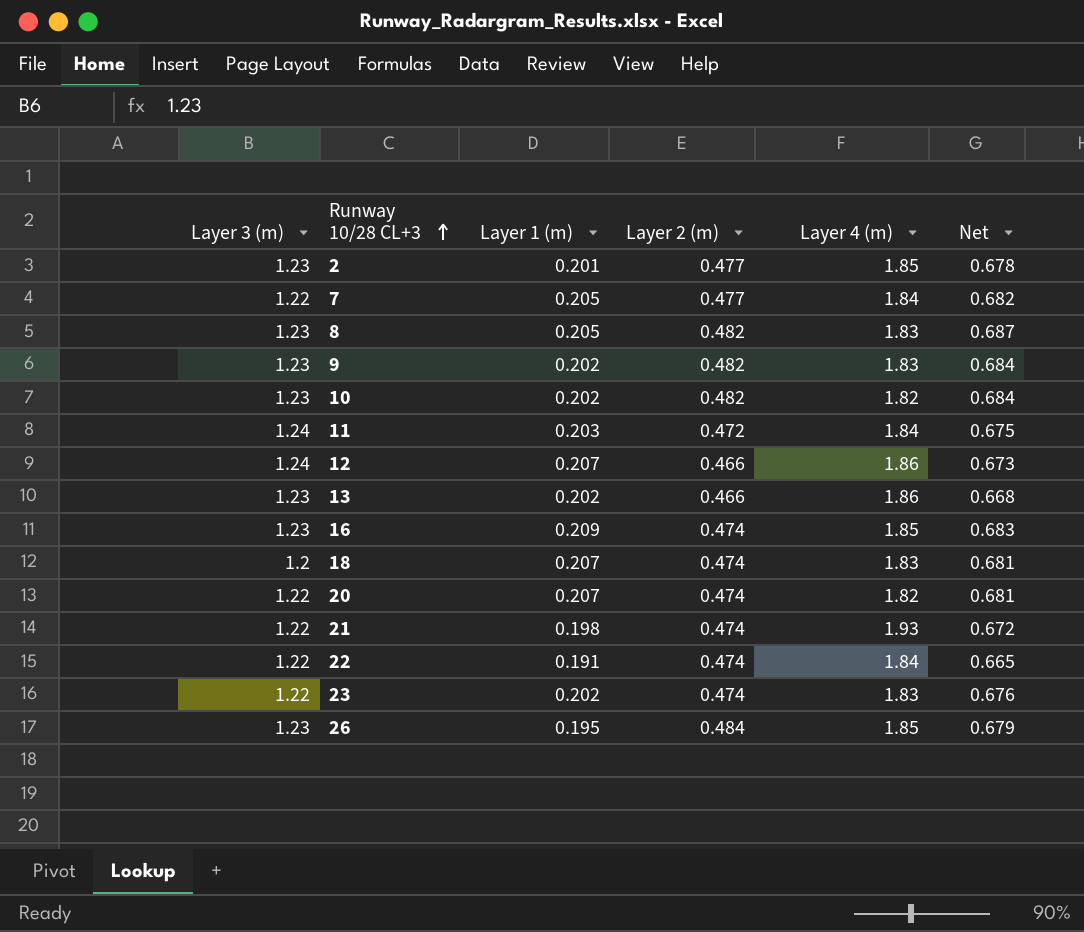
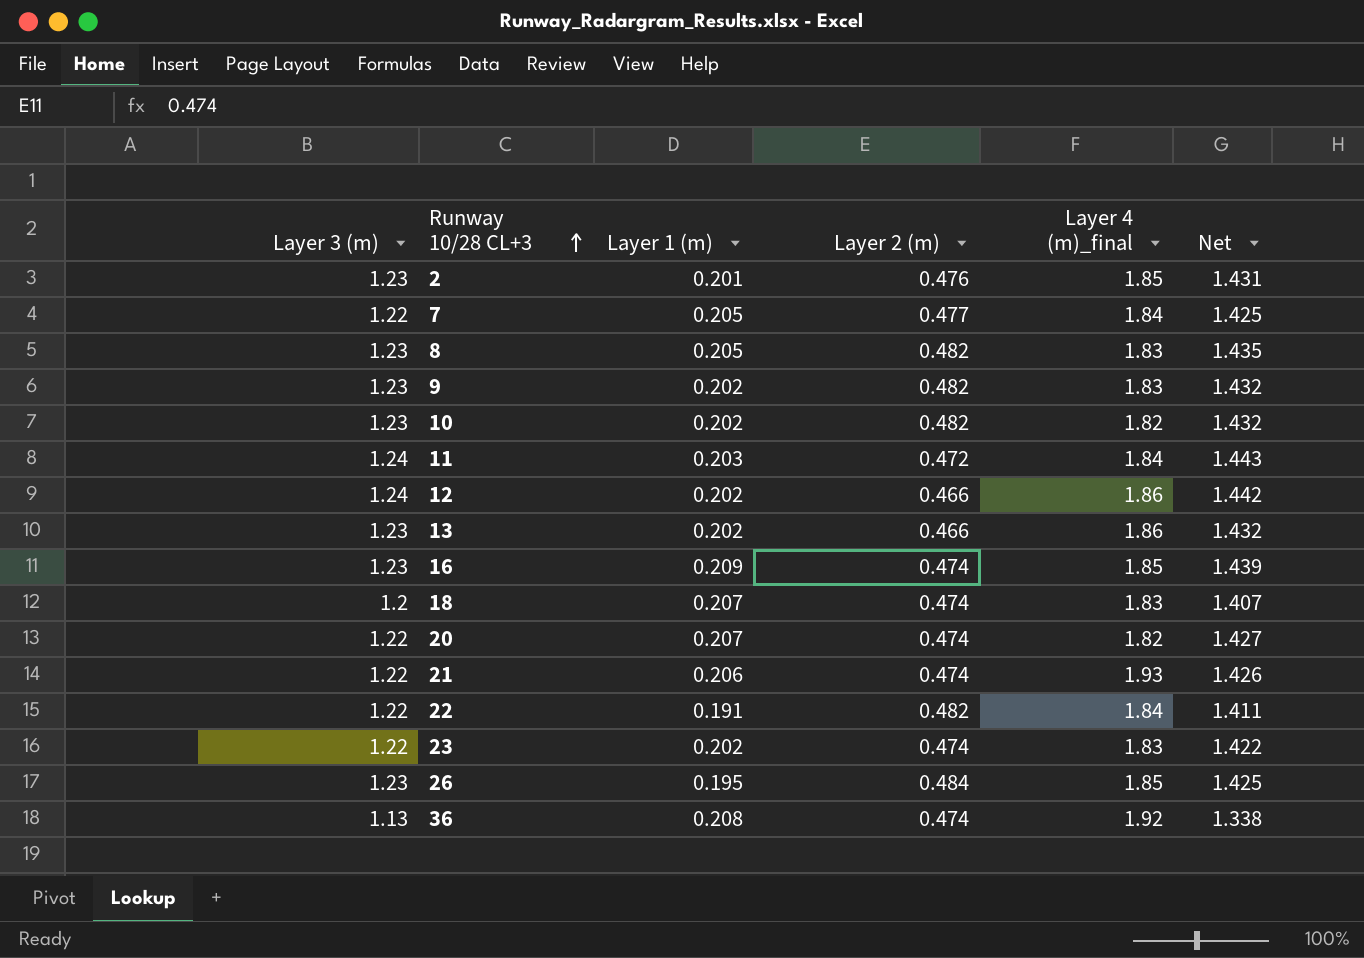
column name: Layer 4 (m) -> Layer 4 (m)_final
column Net | formula: [Layer 1 (m)] + [Layer 2 (m)] -> [Layer 3 (m)] + [Layer 1 (m)]
2 | Layer 2 (m): 0.477 -> 0.476
12 | Layer 1 (m): 0.207 -> 0.202
21 | Layer 1 (m): 0.198 -> 0.206
22 | Layer 2 (m): 0.474 -> 0.482
row 36: none -> 1.13 | 0.208 | 0.474 | 1.92 | 1.338

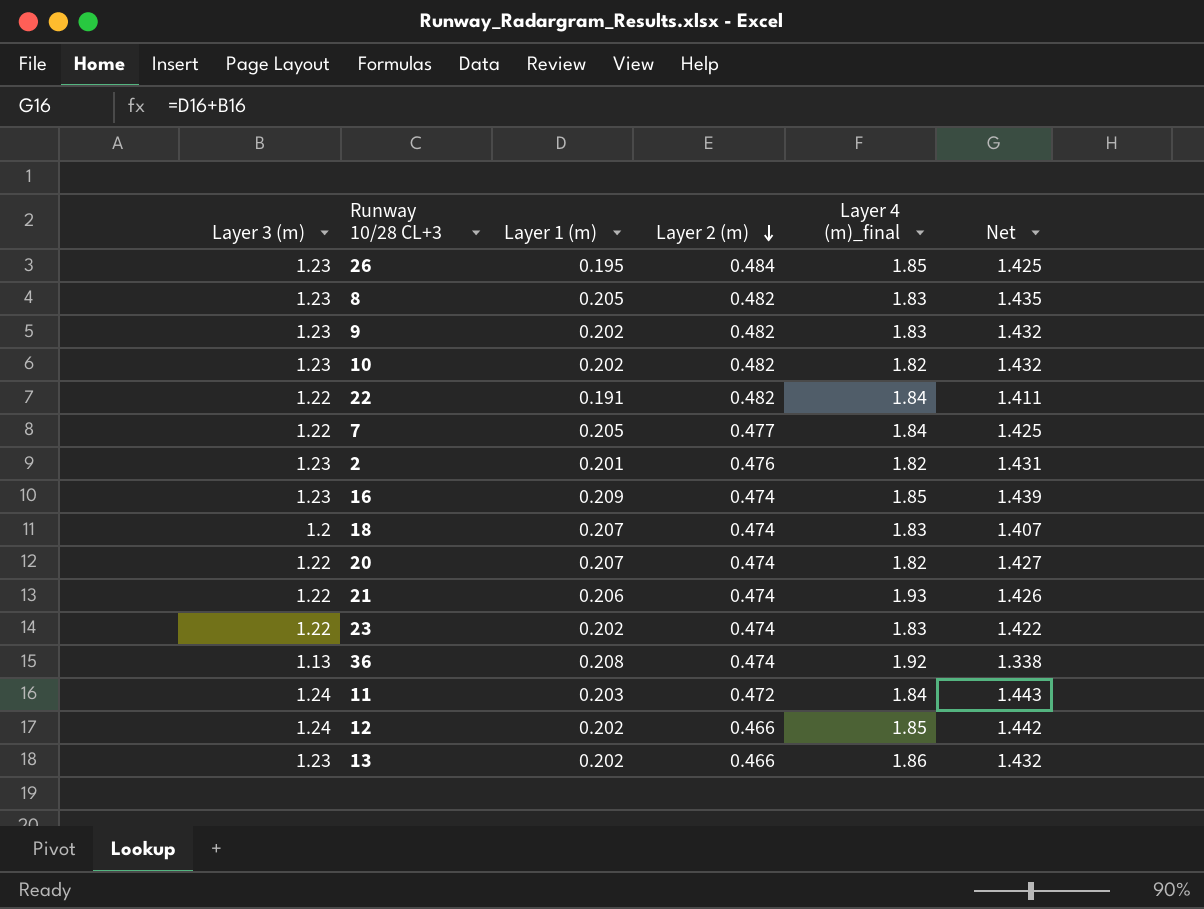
row order: Runway 10/28 CL+3 ascending -> Layer 2 (m) descending
2 | Layer 4 (m)_final: 1.85 -> 1.82
12 | Layer 4 (m)_final: 1.86 -> 1.85

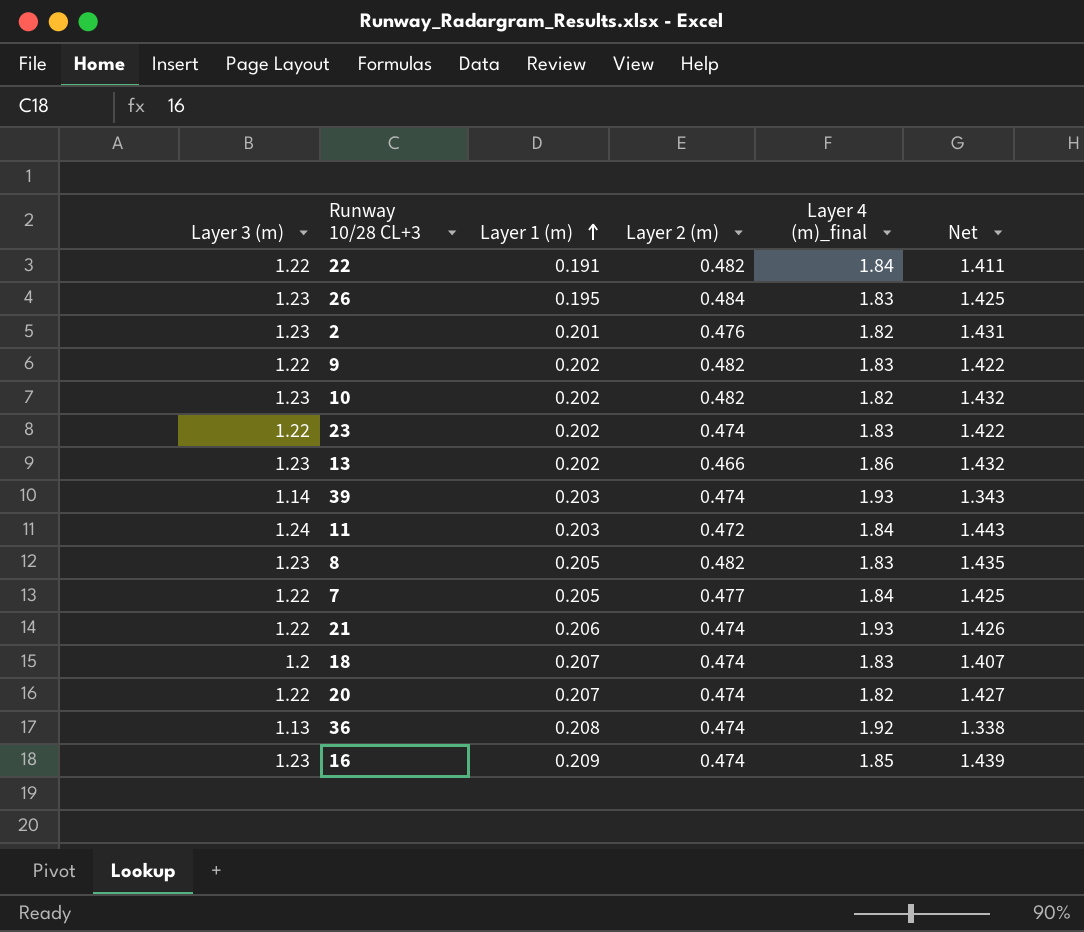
row order: Layer 2 (m) descending -> Layer 1 (m) ascending
row 12: 1.24 | 0.202 | 0.466 | 1.85 | 1.442 -> none
26 | Layer 4 (m)_final: 1.85 -> 1.83
9 | Layer 3 (m): 1.23 -> 1.22
9 | Net: 1.432 -> 1.422
row 39: none -> 1.14 | 0.203 | 0.474 | 1.93 | 1.343

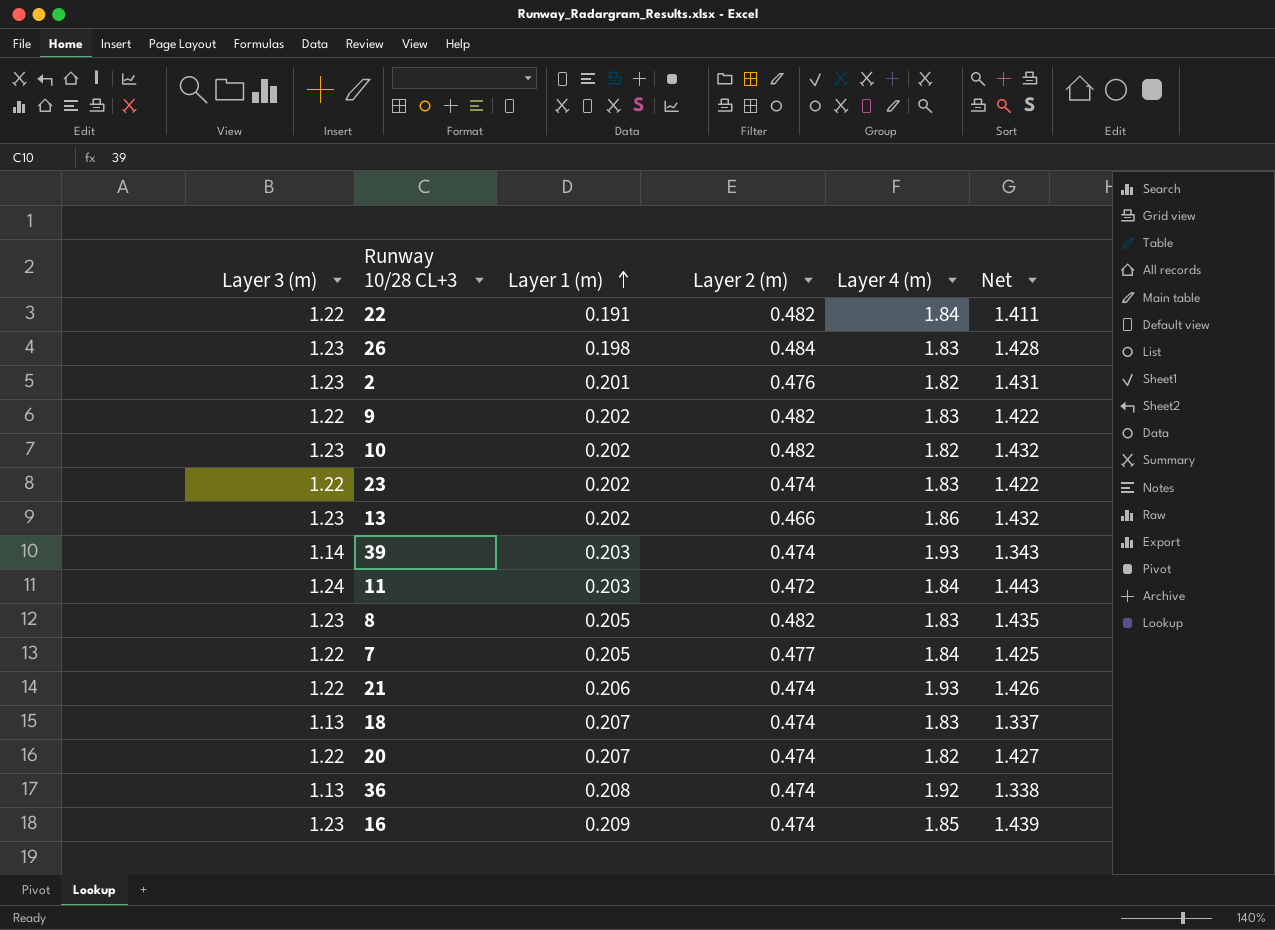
column name: Layer 4 (m)_final -> Layer 4 (m)
26 | Layer 1 (m): 0.195 -> 0.198
26 | Net: 1.425 -> 1.428
18 | Layer 3 (m): 1.2 -> 1.13
18 | Net: 1.407 -> 1.337

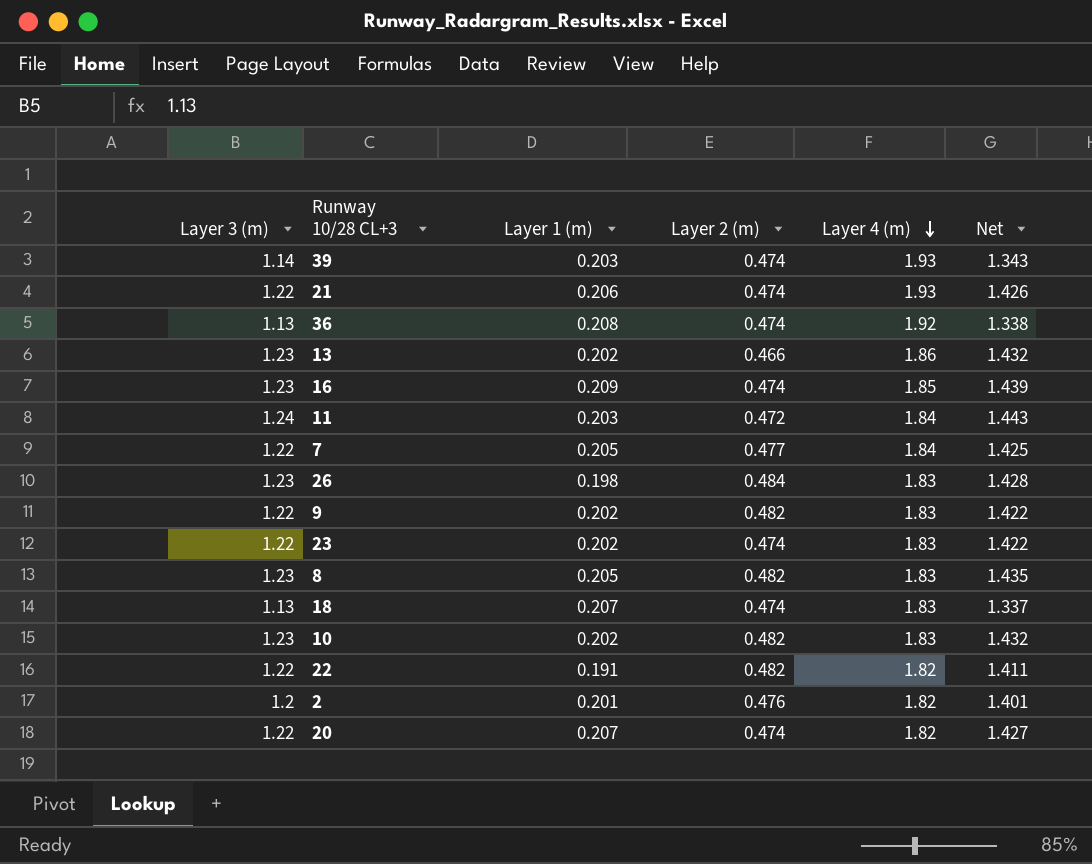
row order: Layer 1 (m) ascending -> Layer 4 (m) descending
10 | Layer 4 (m): 1.82 -> 1.83
22 | Layer 4 (m): 1.84 -> 1.82
2 | Layer 3 (m): 1.23 -> 1.2
2 | Net: 1.431 -> 1.401

